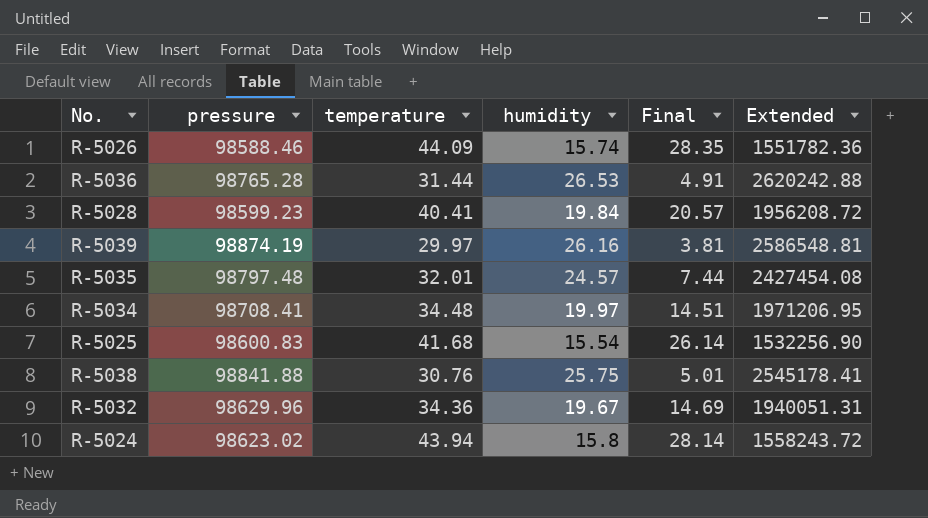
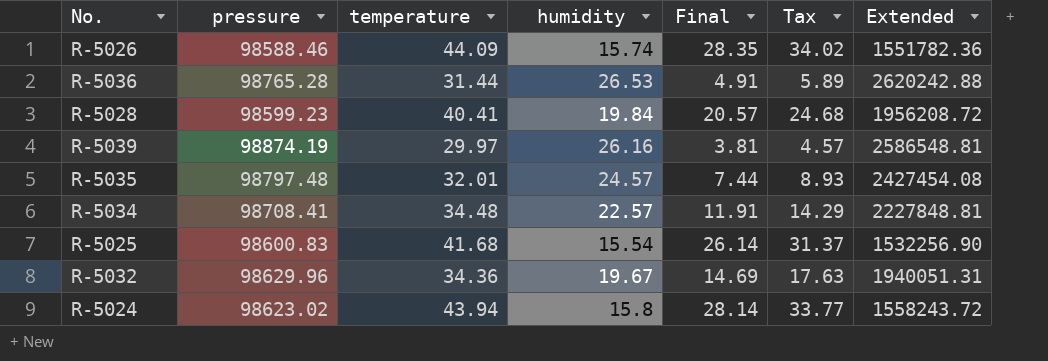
column Tax | formula: none -> [Final] * 1.2
row R-5038: 98841.88 | 30.76 | 25.75 | 5.01 | 2545178.41 -> none
R-5034 | humidity: 19.97 -> 22.57
R-5034 | Final: 14.51 -> 11.91
R-5034 | Extended: 1971206.95 -> 2227848.81

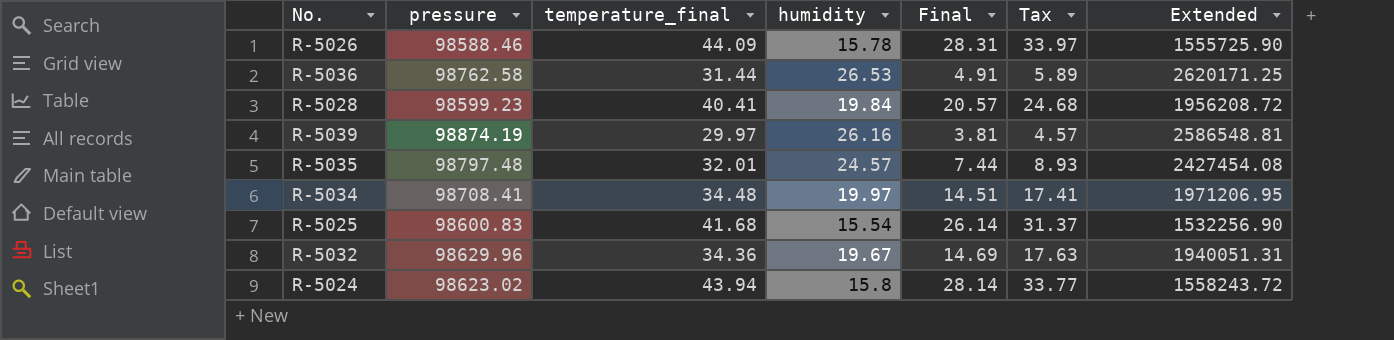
column name: temperature -> temperature_final
R-5026 | humidity: 15.74 -> 15.78
R-5026 | Final: 28.35 -> 28.31
R-5026 | Tax: 34.02 -> 33.97
R-5026 | Extended: 1551782.36 -> 1555725.90
R-5036 | pressure: 98765.28 -> 98762.58
R-5036 | Extended: 2620242.88 -> 2620171.25
R-5034 | humidity: 22.57 -> 19.97
R-5034 | Final: 11.91 -> 14.51
R-5034 | Tax: 14.29 -> 17.41
R-5034 | Extended: 2227848.81 -> 1971206.95

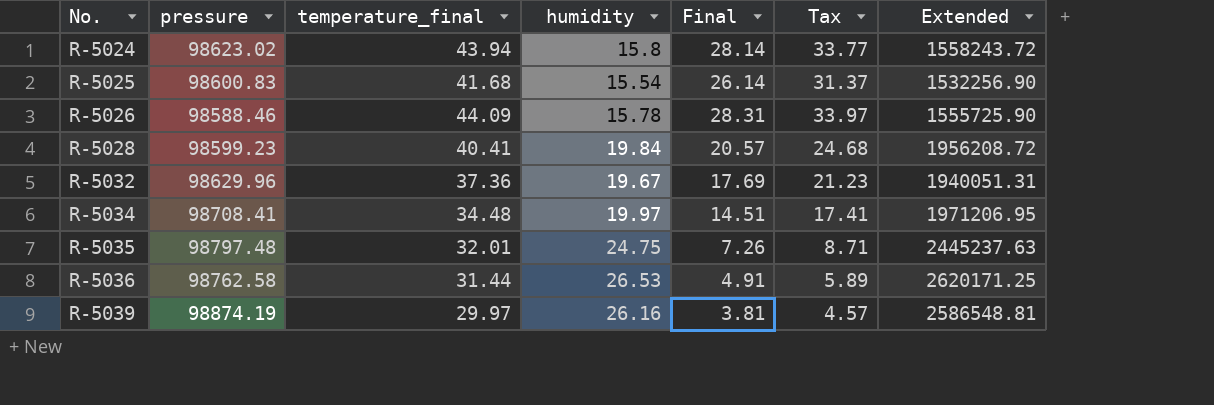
row order: none -> No. ascending
R-5032 | temperature_final: 34.36 -> 37.36
R-5032 | Final: 14.69 -> 17.69
R-5032 | Tax: 17.63 -> 21.23
R-5035 | humidity: 24.57 -> 24.75
R-5035 | Final: 7.44 -> 7.26
R-5035 | Tax: 8.93 -> 8.71
R-5035 | Extended: 2427454.08 -> 2445237.63

